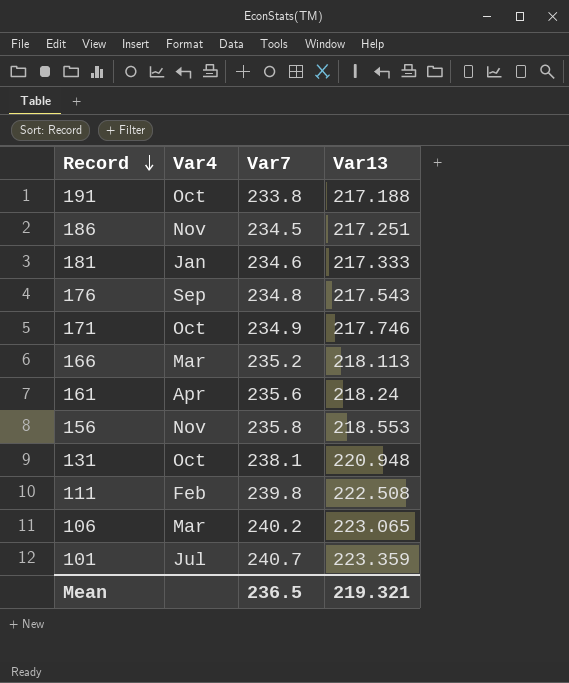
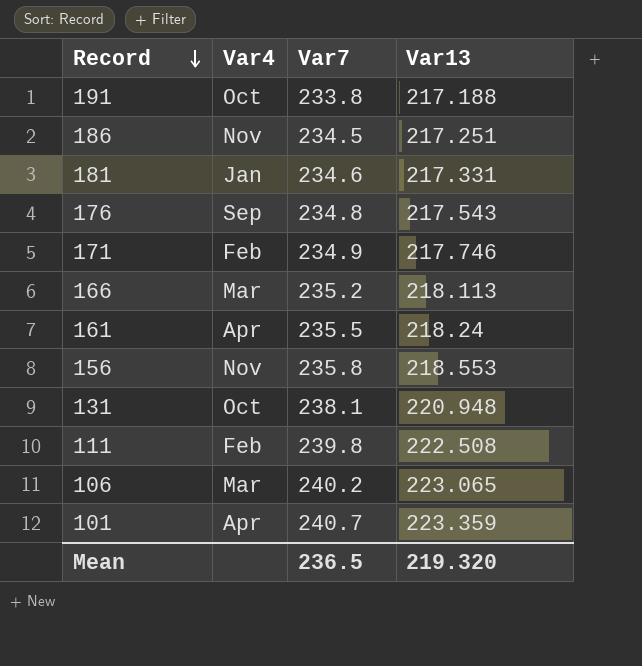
181 | Var13: 217.333 -> 217.331
171 | Var4: Oct -> Feb
161 | Var7: 235.6 -> 235.5
101 | Var4: Jul -> Apr
Mean | Var13: 219.321 -> 219.320

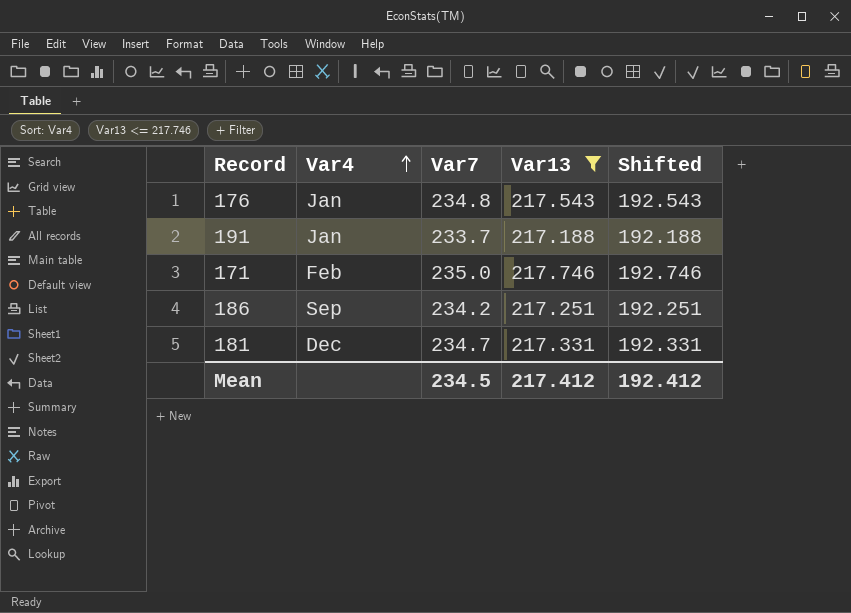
filter: none -> Var13 <= 217.746
row order: Record descending -> Var4 ascending
column Shifted | formula: none -> [Var13] - 25
176 | Var4: Sep -> Jan
191 | Var4: Oct -> Jan
191 | Var7: 233.8 -> 233.7
171 | Var7: 234.9 -> 235.0
186 | Var4: Nov -> Sep
186 | Var7: 234.5 -> 234.2
181 | Var4: Jan -> Dec
181 | Var7: 234.6 -> 234.7
Mean | Var7: 236.5 -> 234.5
Mean | Var13: 219.320 -> 217.412

